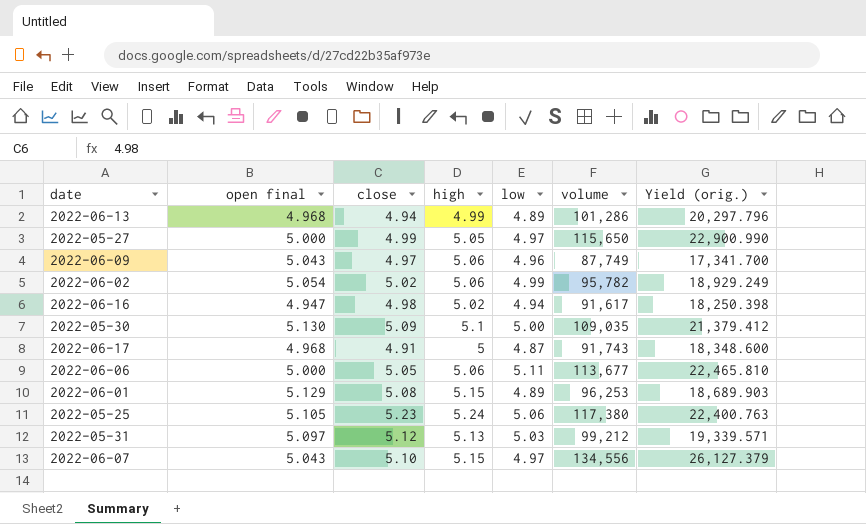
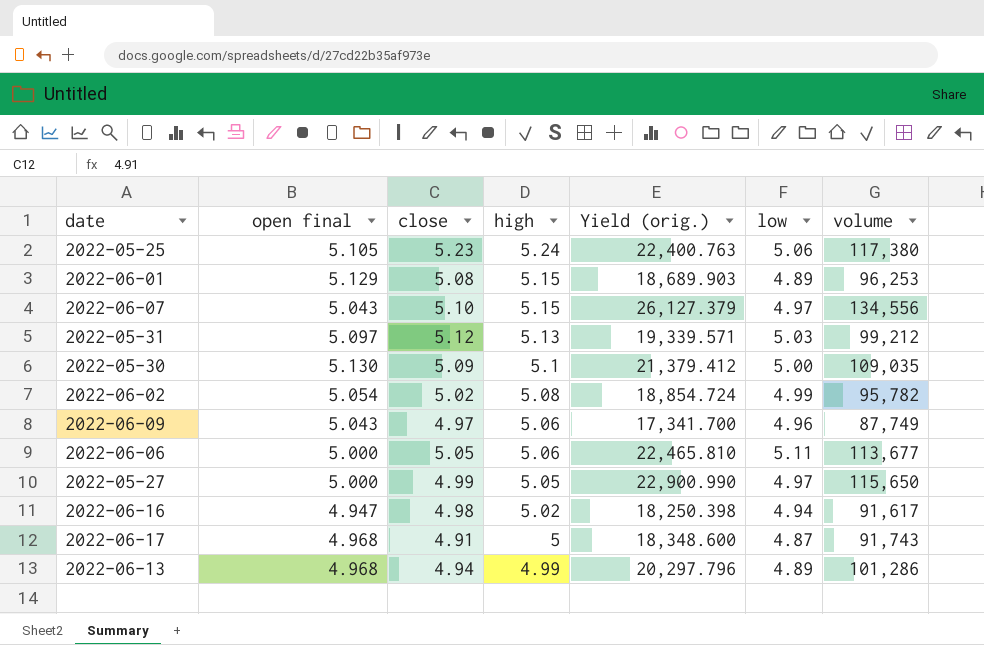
row order: none -> high descending
column Yield (orig.) | position: 7 -> 5
2022-06-02 | high: 5.06 -> 5.08
2022-06-02 | Yield (orig.): 18,929.249 -> 18,854.724

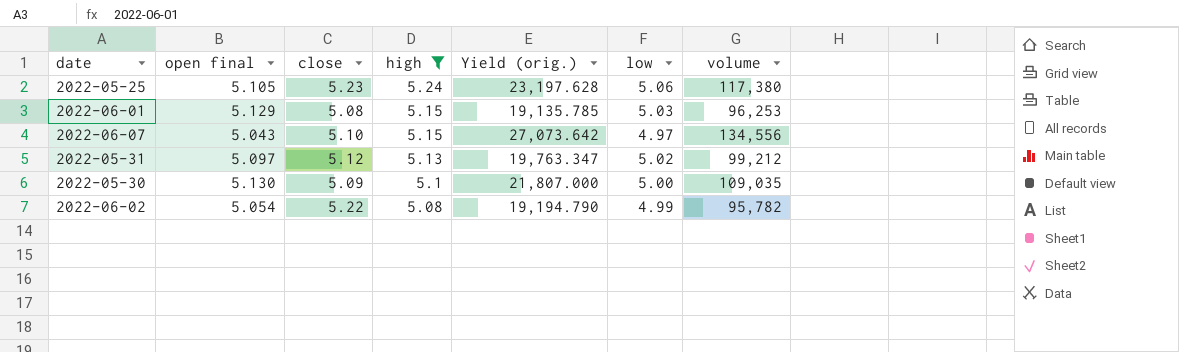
filter: none -> high >= 5.08
column Yield (orig.) | formula: [volume] / [high] -> [volume] / [low]
2022-06-01 | low: 4.89 -> 5.03
2022-05-31 | low: 5.03 -> 5.02
2022-06-02 | close: 5.02 -> 5.22

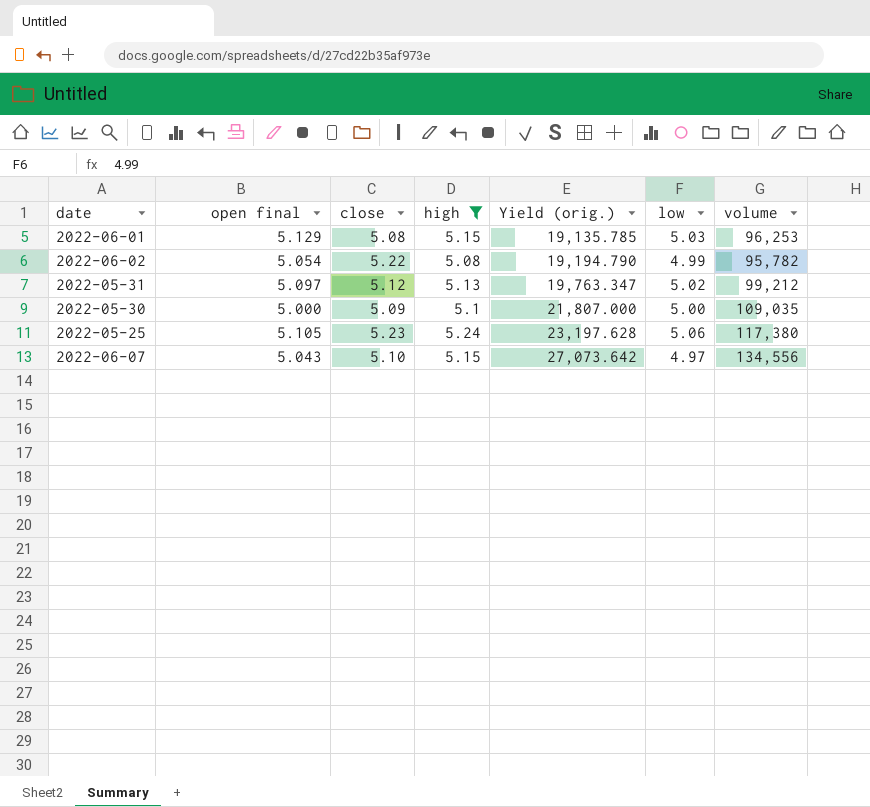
row order: high descending -> Yield (orig.) ascending
2022-05-30 | open final: 5.130 -> 5.000

